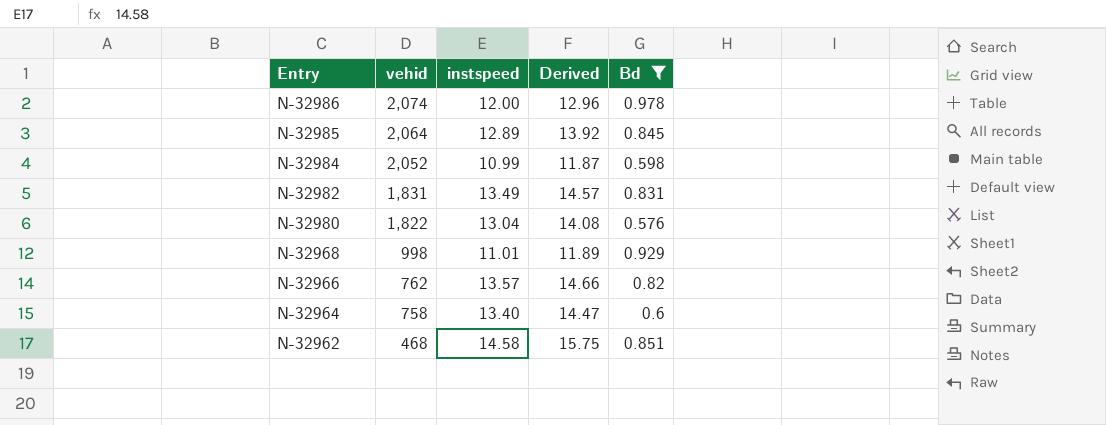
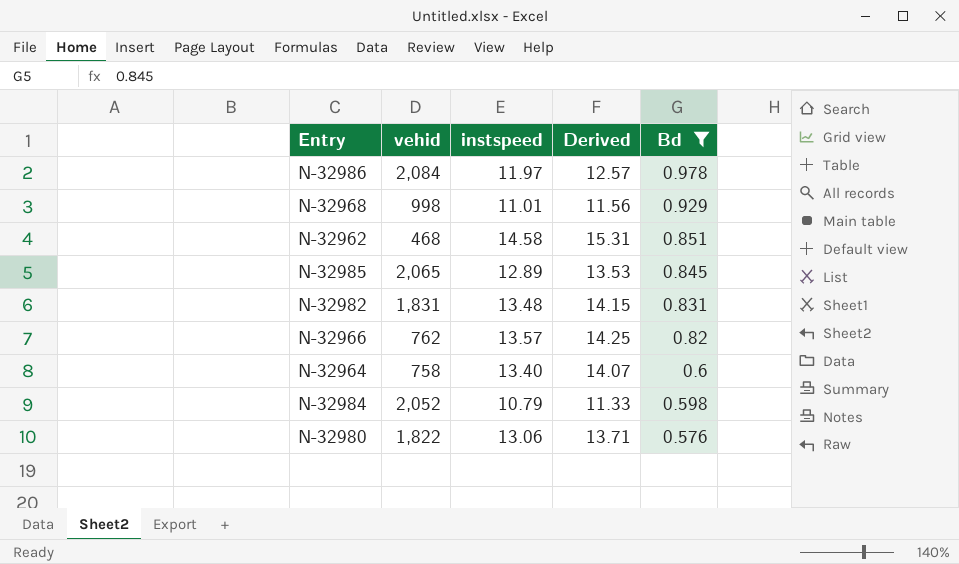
row order: Entry descending -> Bd descending
column Derived | formula: [instspeed] * 1.08 -> [instspeed] * 1.05
N-32986 | vehid: 2,074 -> 2,084
N-32986 | instspeed: 12.00 -> 11.97
N-32985 | vehid: 2,064 -> 2,065
N-32982 | instspeed: 13.49 -> 13.48
N-32984 | instspeed: 10.99 -> 10.79
N-32980 | instspeed: 13.04 -> 13.06

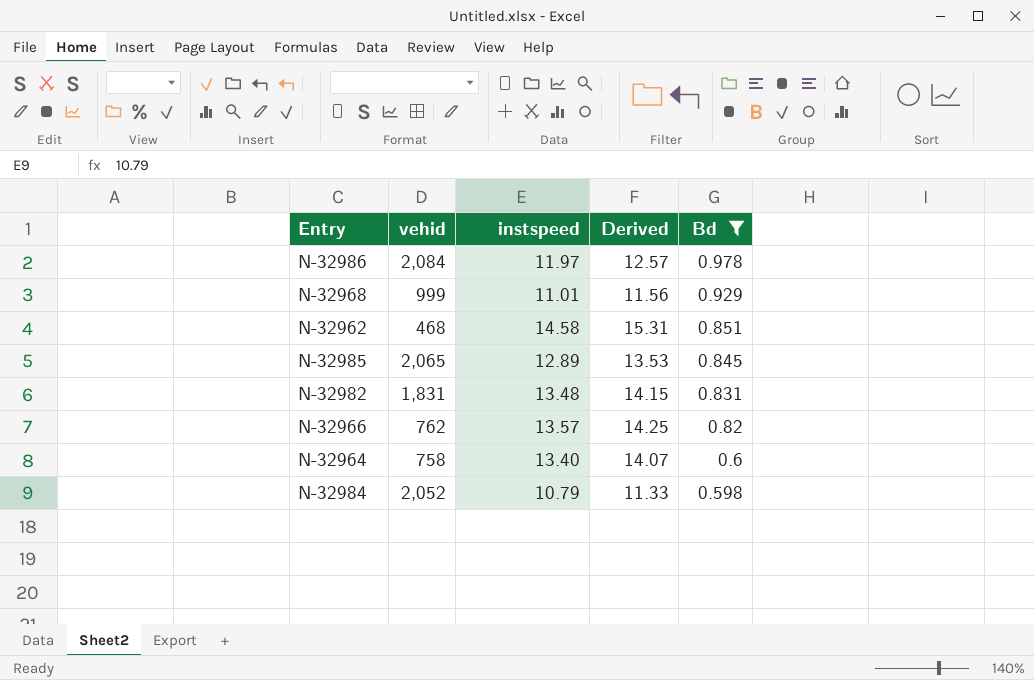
row N-32980: 1,822 | 13.06 | 13.71 | 0.576 -> none
N-32968 | vehid: 998 -> 999

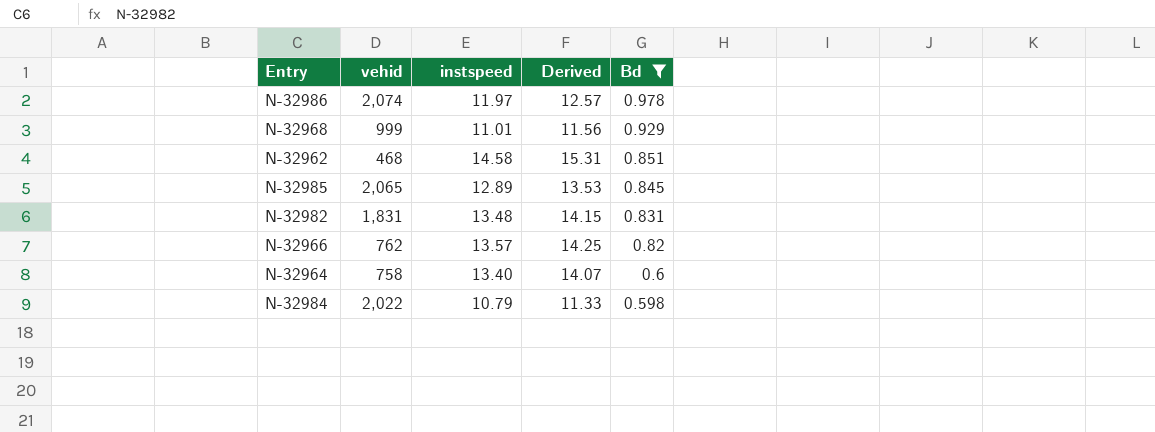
N-32986 | vehid: 2,084 -> 2,074
N-32984 | vehid: 2,052 -> 2,022

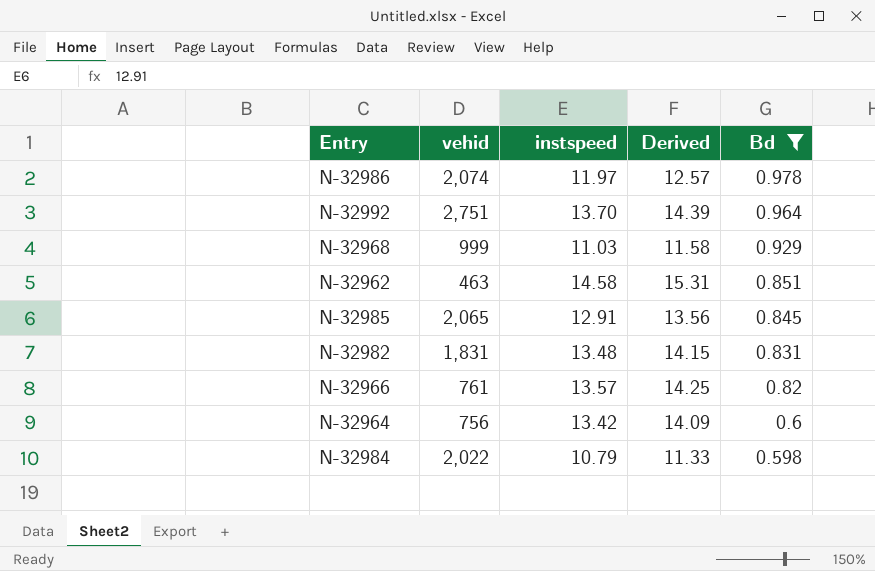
row N-32992: none -> 2,751 | 13.70 | 14.39 | 0.964
N-32968 | instspeed: 11.01 -> 11.03
N-32968 | Derived: 11.56 -> 11.58
N-32962 | vehid: 468 -> 463
N-32985 | instspeed: 12.89 -> 12.91
N-32985 | Derived: 13.53 -> 13.56
N-32966 | vehid: 762 -> 761
N-32964 | vehid: 758 -> 756
N-32964 | instspeed: 13.40 -> 13.42
N-32964 | Derived: 14.07 -> 14.09

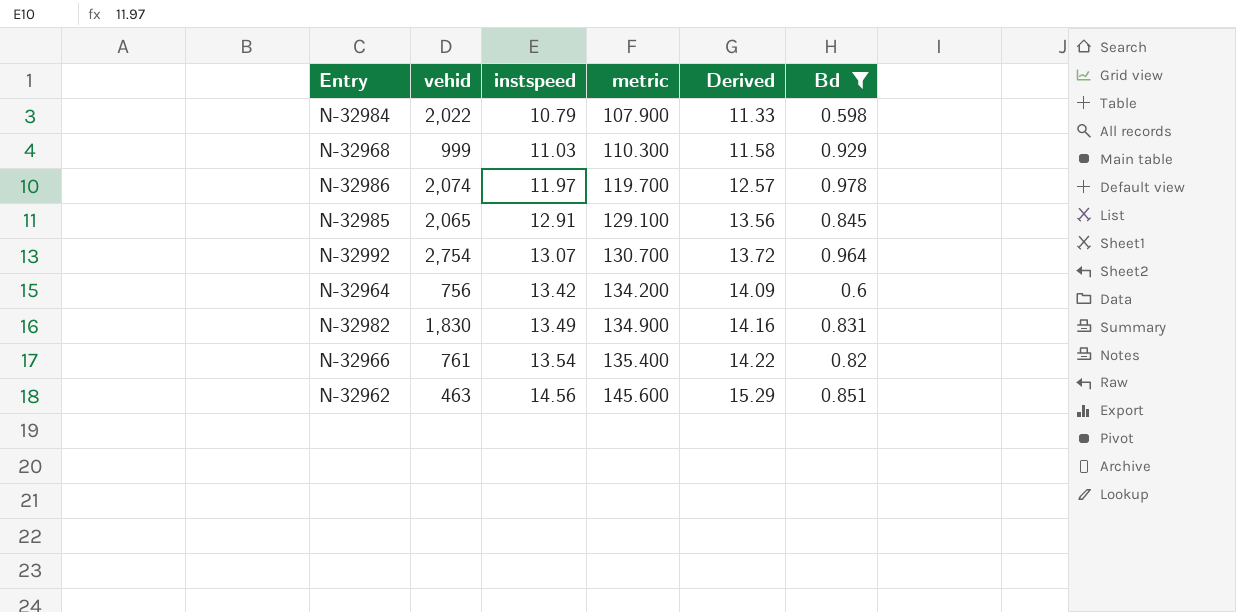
row order: Bd descending -> instspeed ascending
column metric | formula: none -> [instspeed] * 10
N-32992 | vehid: 2,751 -> 2,754
N-32992 | instspeed: 13.70 -> 13.07
N-32992 | Derived: 14.39 -> 13.72
N-32982 | vehid: 1,831 -> 1,830
N-32982 | instspeed: 13.48 -> 13.49
N-32982 | Derived: 14.15 -> 14.16
N-32966 | instspeed: 13.57 -> 13.54
N-32966 | Derived: 14.25 -> 14.22
N-32962 | instspeed: 14.58 -> 14.56
N-32962 | Derived: 15.31 -> 15.29

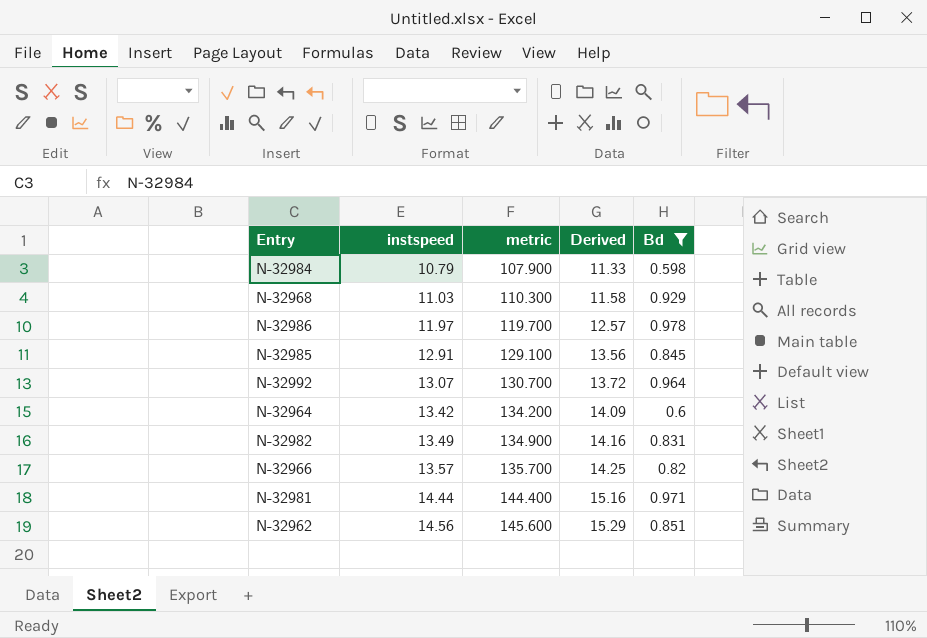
column vehid | position: 2 -> none
N-32966 | instspeed: 13.54 -> 13.57
N-32966 | metric: 135.400 -> 135.700
N-32966 | Derived: 14.22 -> 14.25
row N-32981: none -> 14.44 | 144.400 | 15.16 | 0.971

